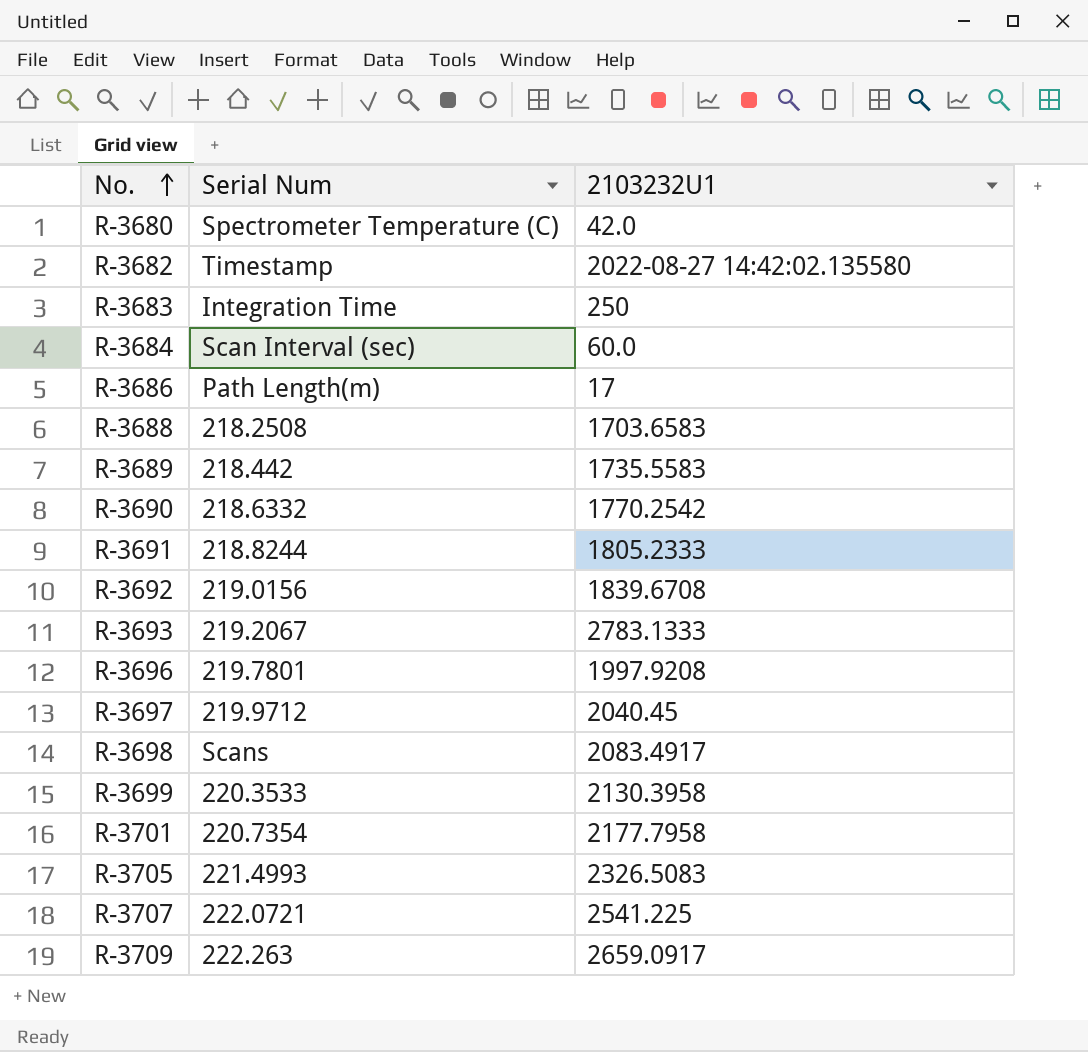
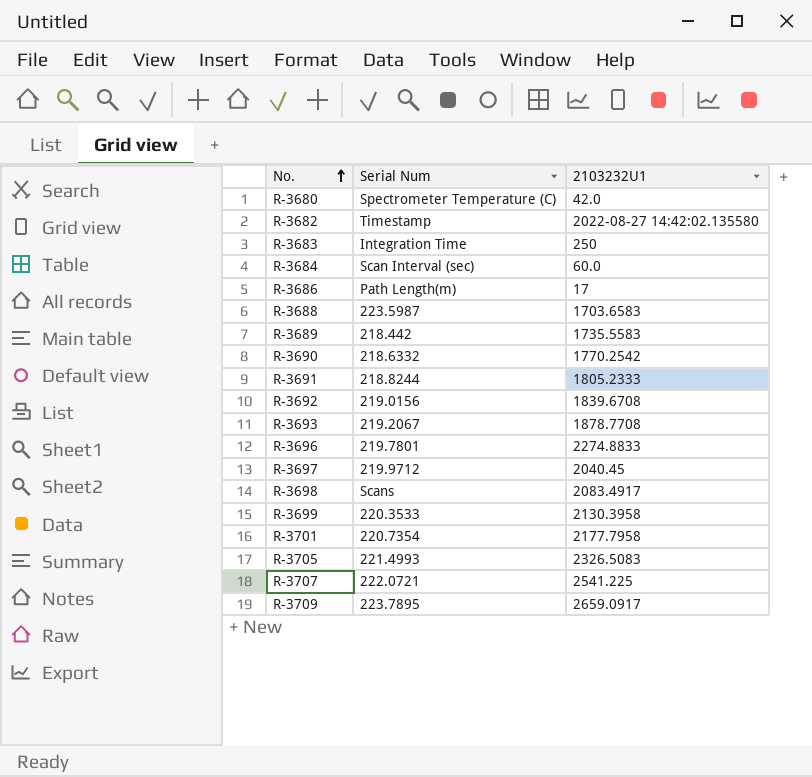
R-3688 | Serial Num: 218.2508 -> 223.5987
R-3693 | 2103232U1: 2783.1333 -> 1878.7708
R-3696 | 2103232U1: 1997.9208 -> 2274.8833
R-3709 | Serial Num: 222.263 -> 223.7895

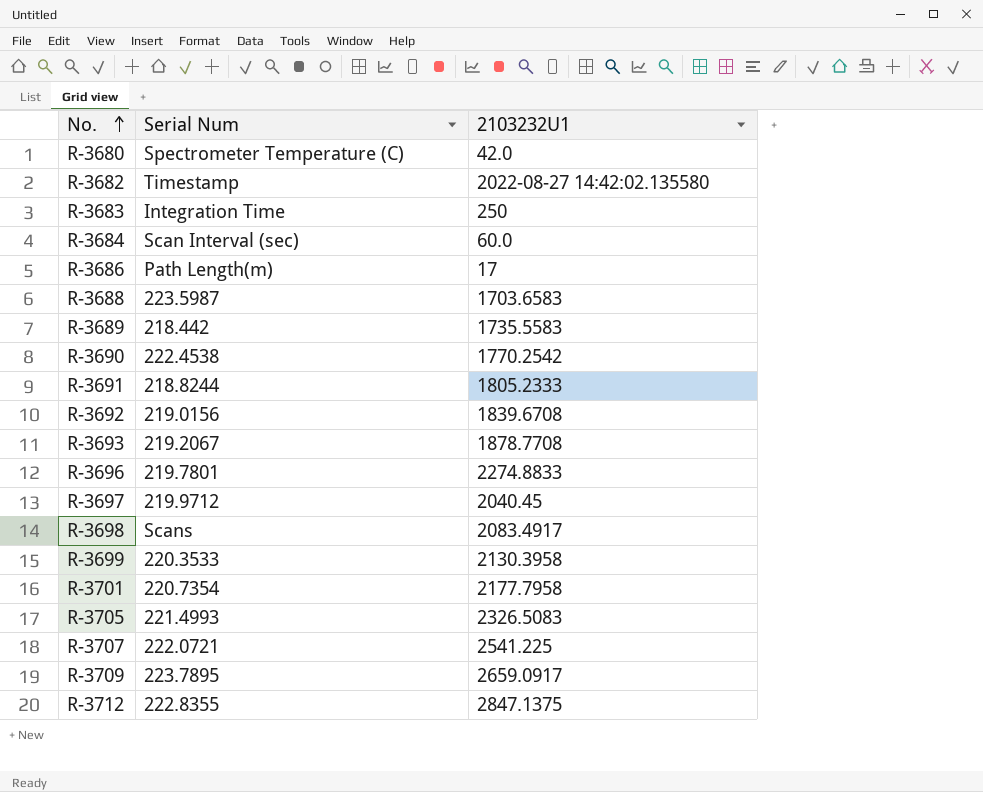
R-3690 | Serial Num: 218.6332 -> 222.4538
row R-3712: none -> 222.8355 | 2847.1375

